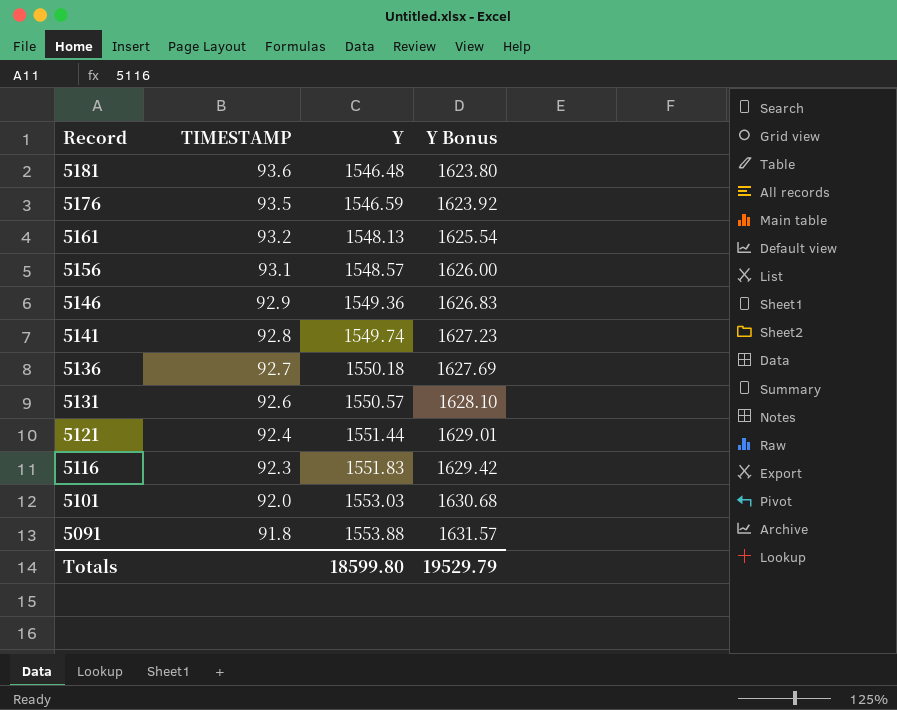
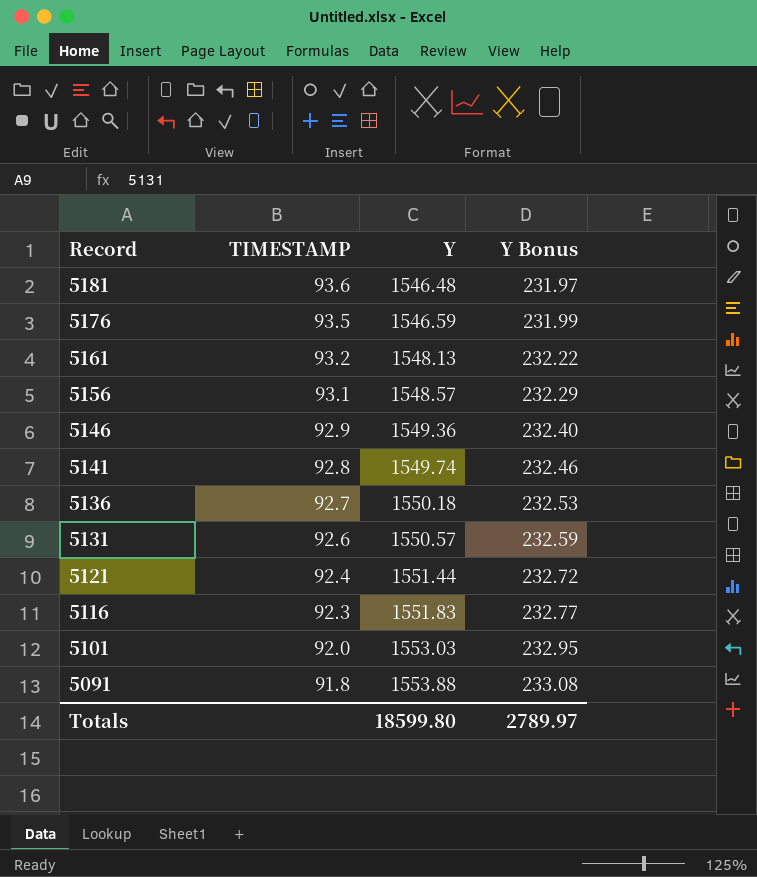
column Y Bonus | formula: [Y] * 1.05 -> [Y] * 0.15
Totals | Y Bonus: 19529.79 -> 2789.97

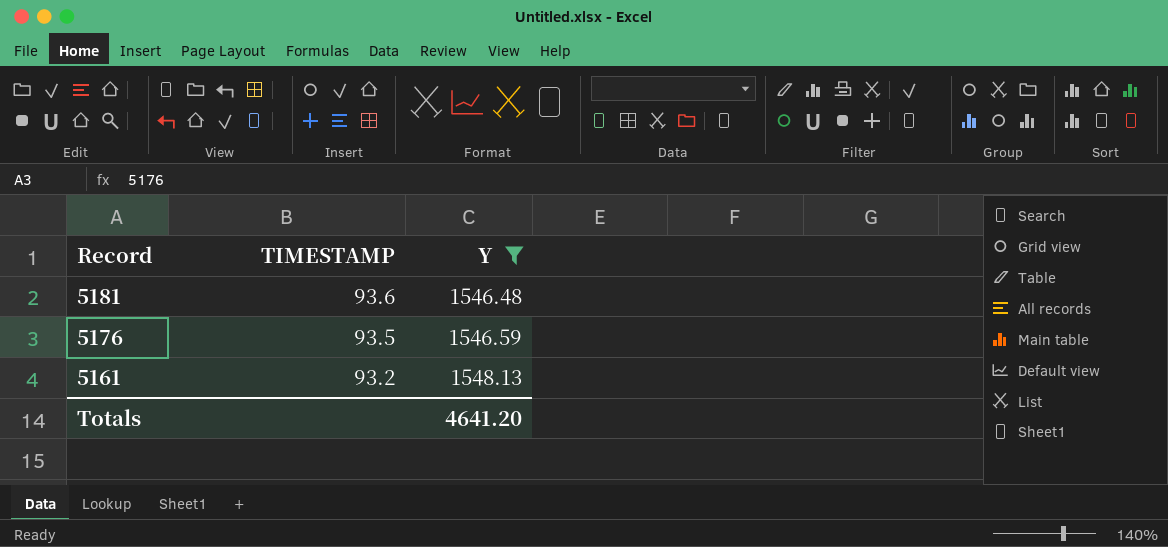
filter: none -> Y <= 1548.13
column Y Bonus | formula: [Y] * 0.15 -> none
Totals | Y: 18599.80 -> 4641.20

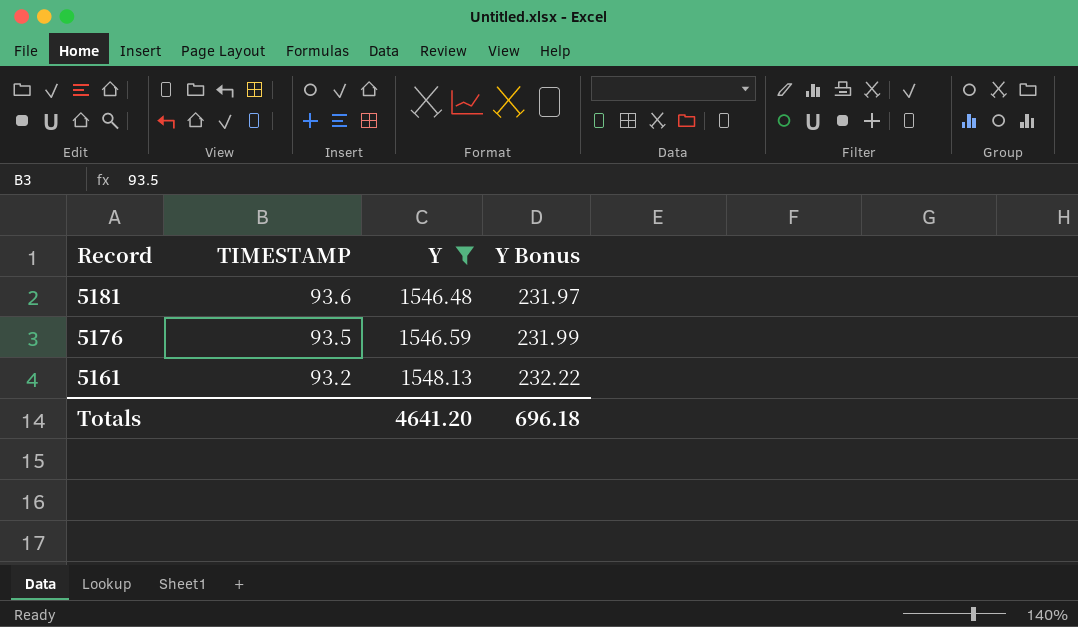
column Y Bonus | formula: none -> [Y] * 0.15

